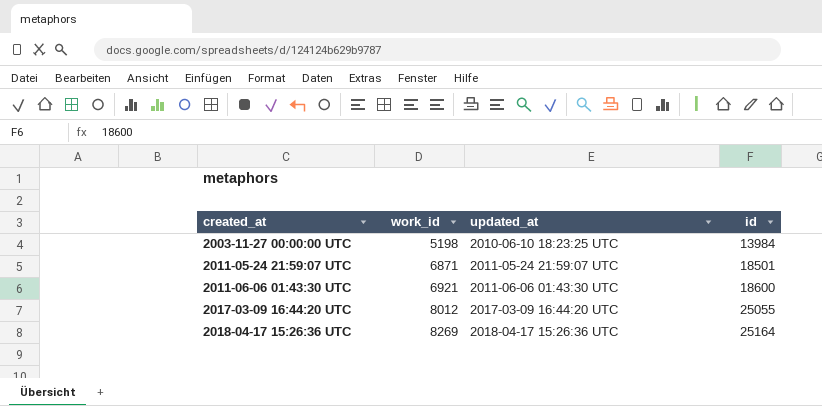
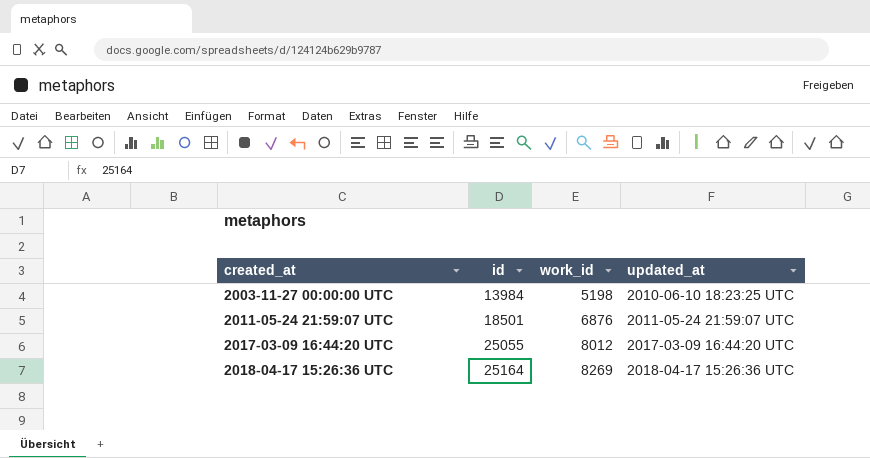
column id | position: 4 -> 2
row 2011-06-06 01:43:30 UTC: 6921 | 2011-06-06 01:43:30 UTC | 18600 -> none
2011-05-24 21:59:07 UTC | work_id: 6871 -> 6876

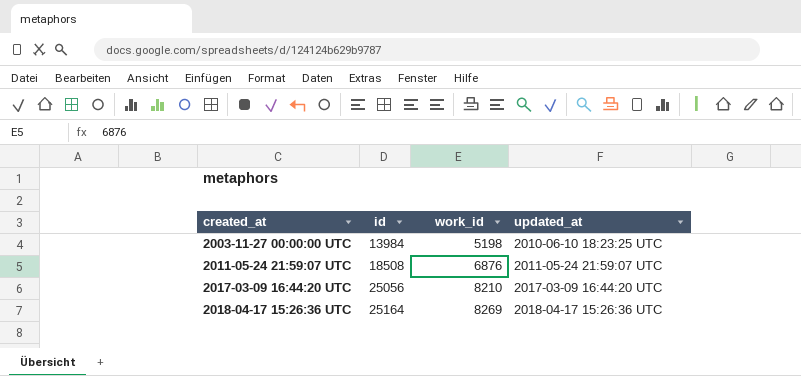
2011-05-24 21:59:07 UTC | id: 18501 -> 18508
2017-03-09 16:44:20 UTC | id: 25055 -> 25056
2017-03-09 16:44:20 UTC | work_id: 8012 -> 8210

